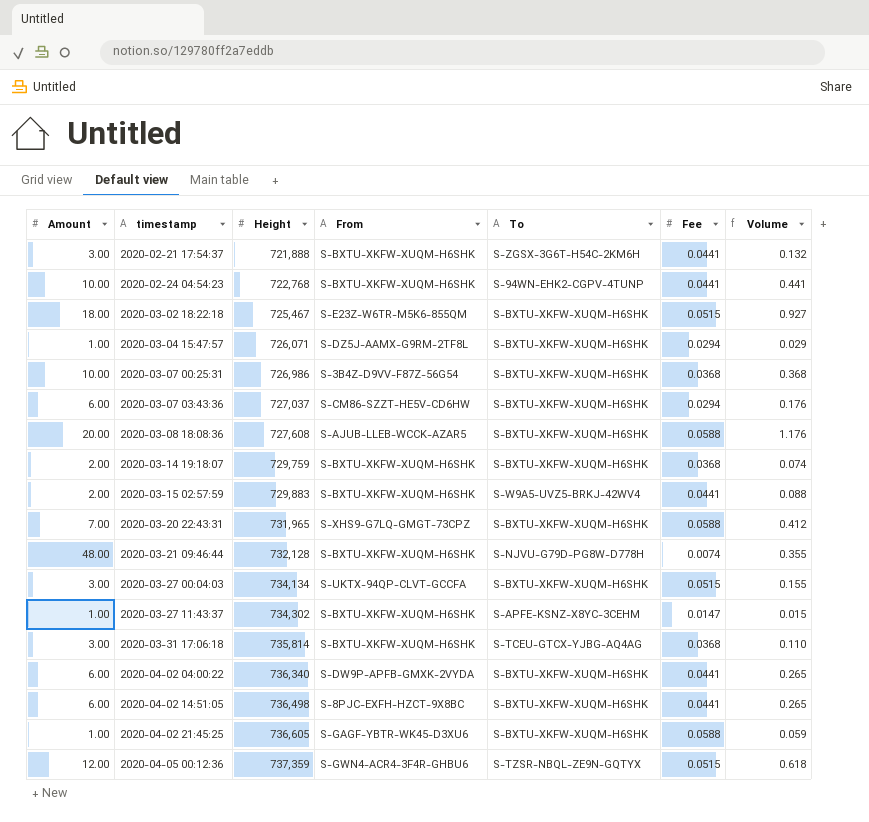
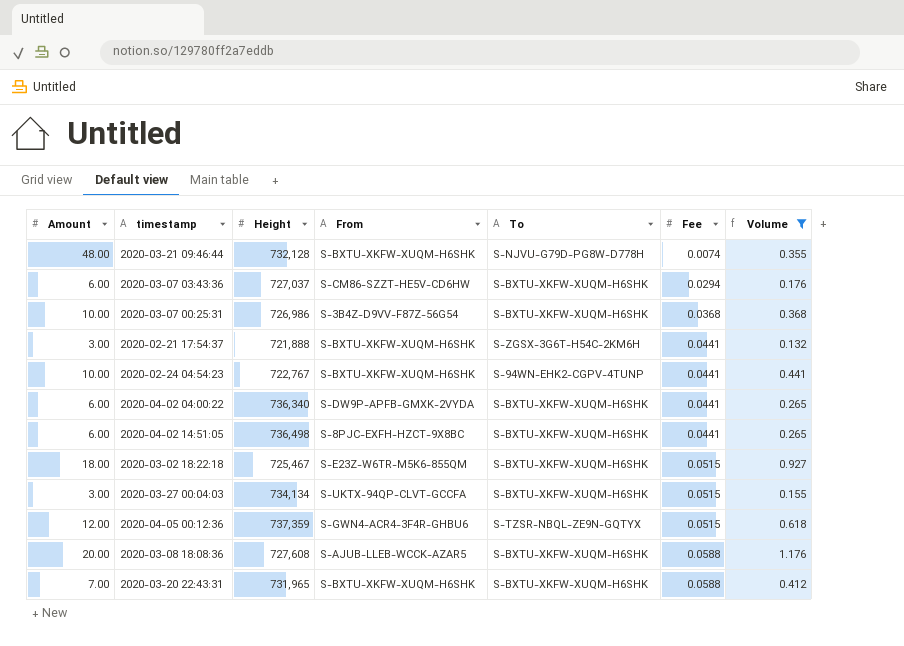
filter: none -> Volume >= 0.132
row order: timestamp ascending -> Fee ascending
2020-02-24 04:54:23 | Height: 722,768 -> 722,767
2020-03-20 22:43:31 | From: S-XHS9-G7LQ-GMGT-73CPZ -> S-BXTU-XKFW-XUQM-H6SHK

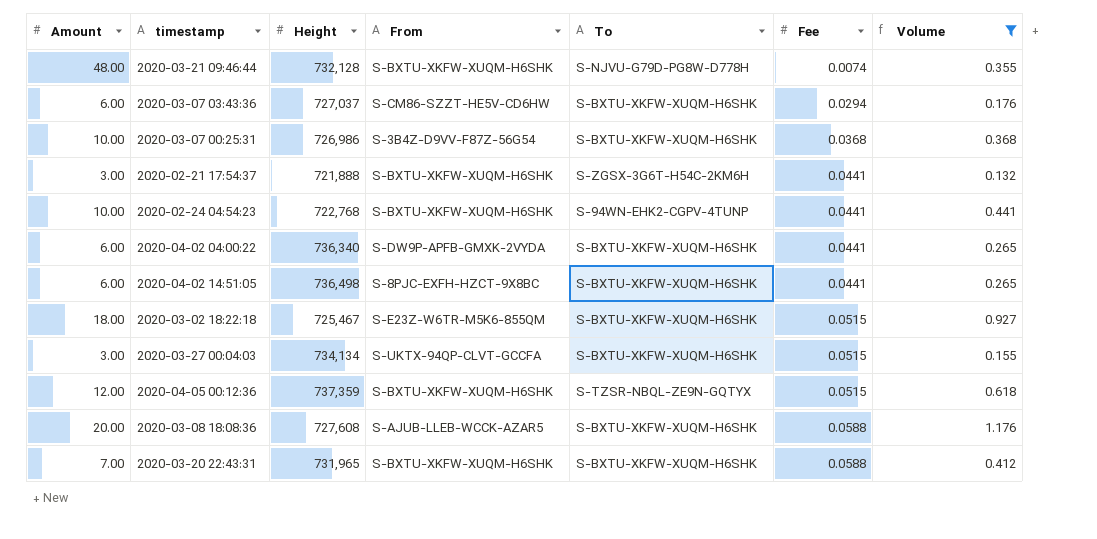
2020-02-24 04:54:23 | Height: 722,767 -> 722,768
2020-04-05 00:12:36 | From: S-GWN4-ACR4-3F4R-GHBU6 -> S-BXTU-XKFW-XUQM-H6SHK

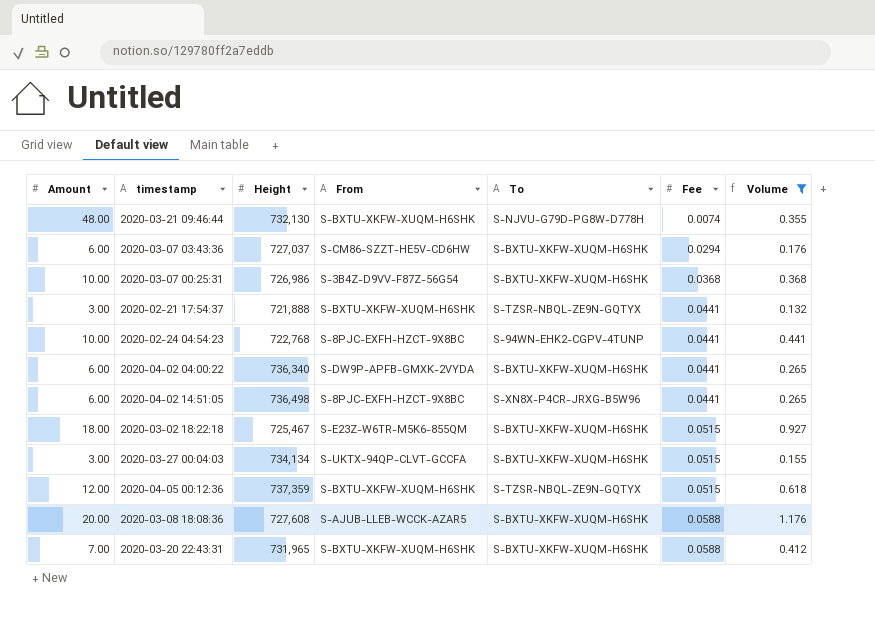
2020-03-21 09:46:44 | Height: 732,128 -> 732,130
2020-02-21 17:54:37 | To: S-ZGSX-3G6T-H54C-2KM6H -> S-TZSR-NBQL-ZE9N-GQTYX
2020-02-24 04:54:23 | From: S-BXTU-XKFW-XUQM-H6SHK -> S-8PJC-EXFH-HZCT-9X8BC
2020-04-02 14:51:05 | To: S-BXTU-XKFW-XUQM-H6SHK -> S-XN8X-P4CR-JRXG-B5W96

